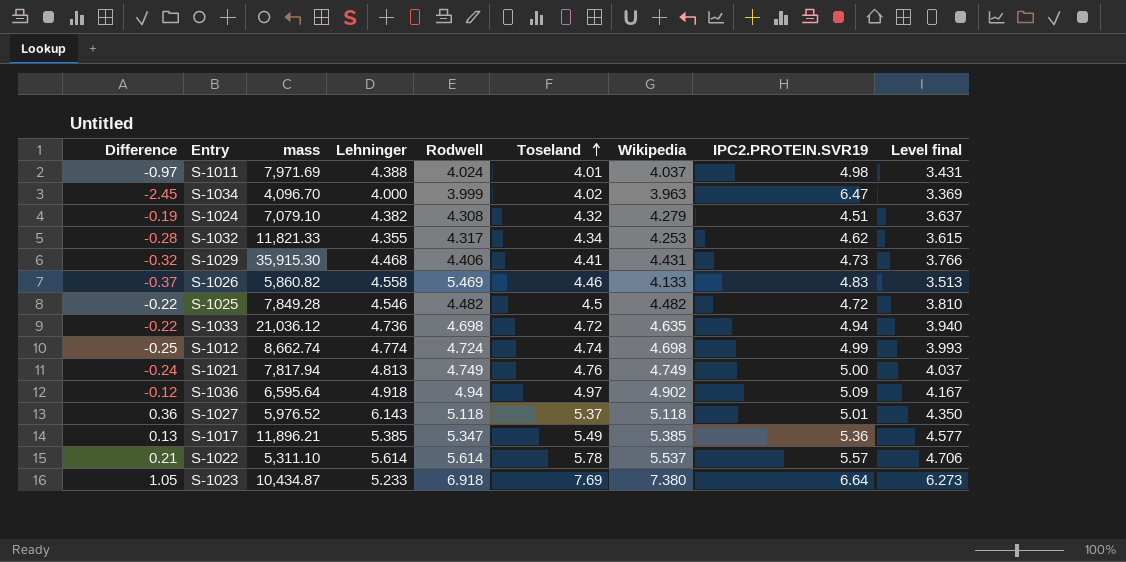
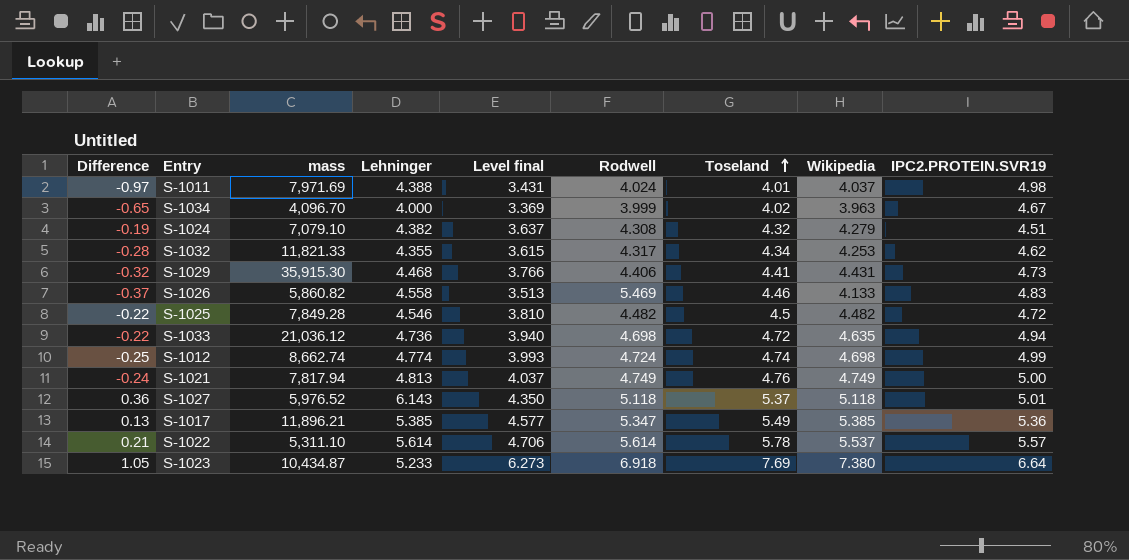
column Level final | position: 9 -> 5
row S-1036: -0.12 | 6,595.64 | 4.918 | 4.94 | 4.97 | 4.902 | 5.09 | 4.167 -> none
S-1034 | Difference: -2.45 -> -0.65
S-1034 | IPC2.PROTEIN.SVR19: 6.47 -> 4.67

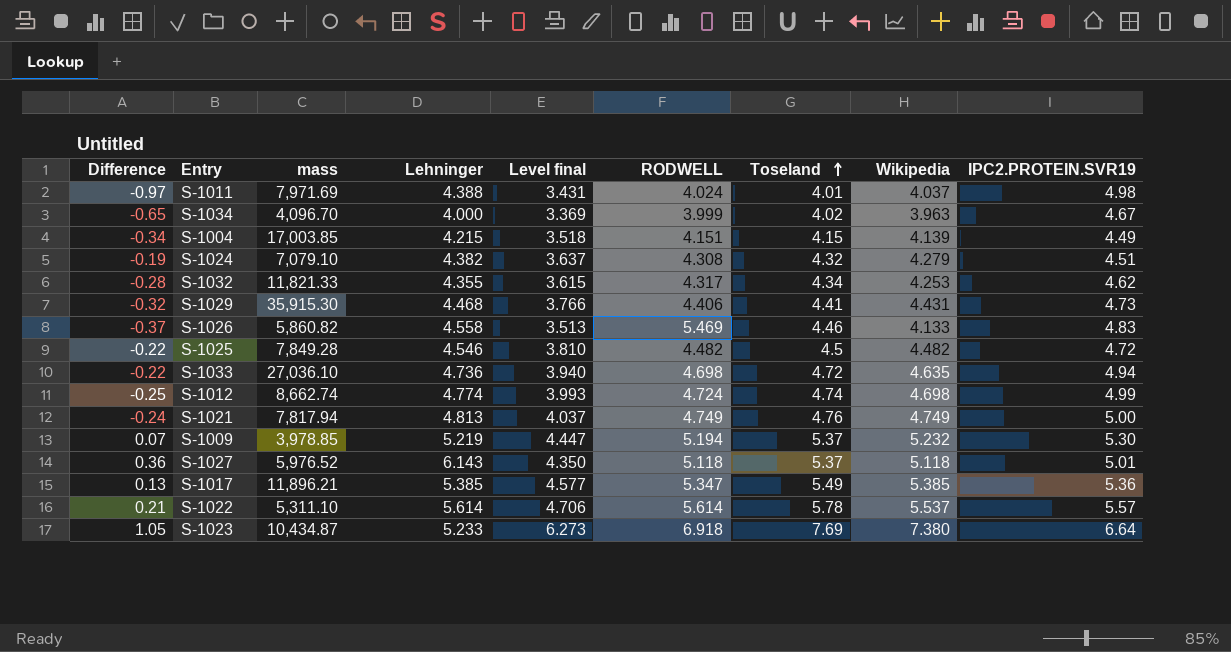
column name: Rodwell -> RODWELL
row S-1004: none -> -0.34 | 17,003.85 | 4.215 | 3.518 | 4.151 | 4.15 | 4.139 | 4.49
S-1033 | mass: 21,036.12 -> 27,036.10
row S-1009: none -> 0.07 | 3,978.85 | 5.219 | 4.447 | 5.194 | 5.37 | 5.232 | 5.30

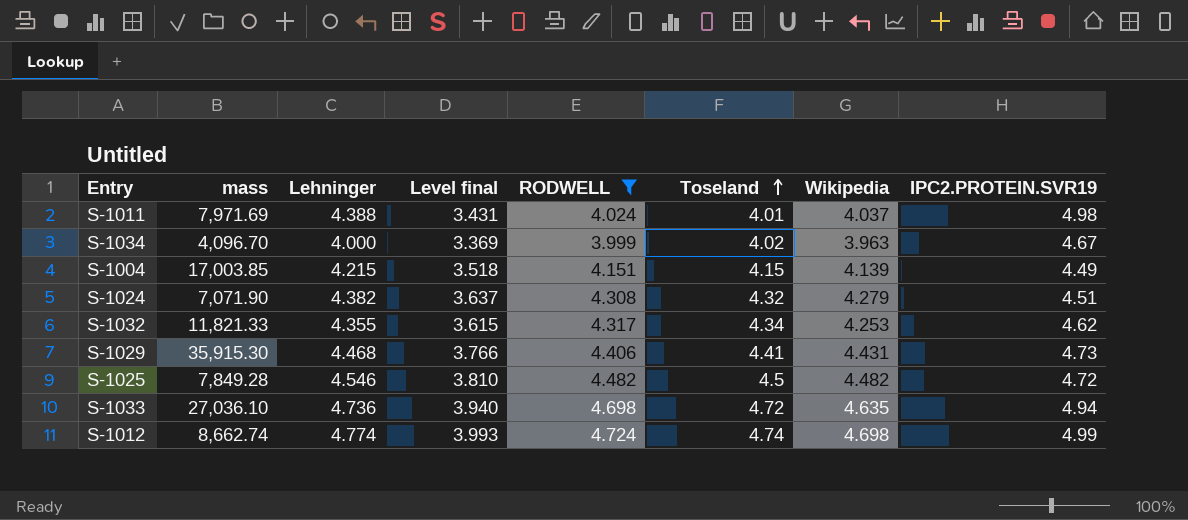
filter: none -> RODWELL <= 4.724
column Difference | formula: [Toseland] - [IPC2.PROTEIN.SVR19] -> none
S-1024 | mass: 7,079.10 -> 7,071.90

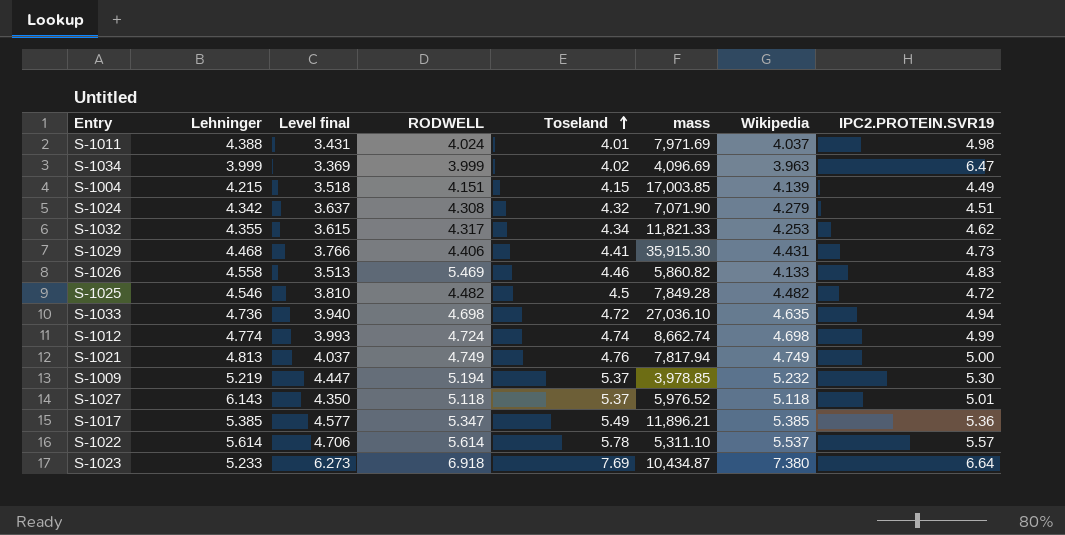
filter: RODWELL <= 4.724 -> none
column mass | position: 2 -> 6
S-1034 | Lehninger: 4.000 -> 3.999
S-1034 | mass: 4,096.70 -> 4,096.69
S-1034 | IPC2.PROTEIN.SVR19: 4.67 -> 6.47
S-1024 | Lehninger: 4.382 -> 4.342

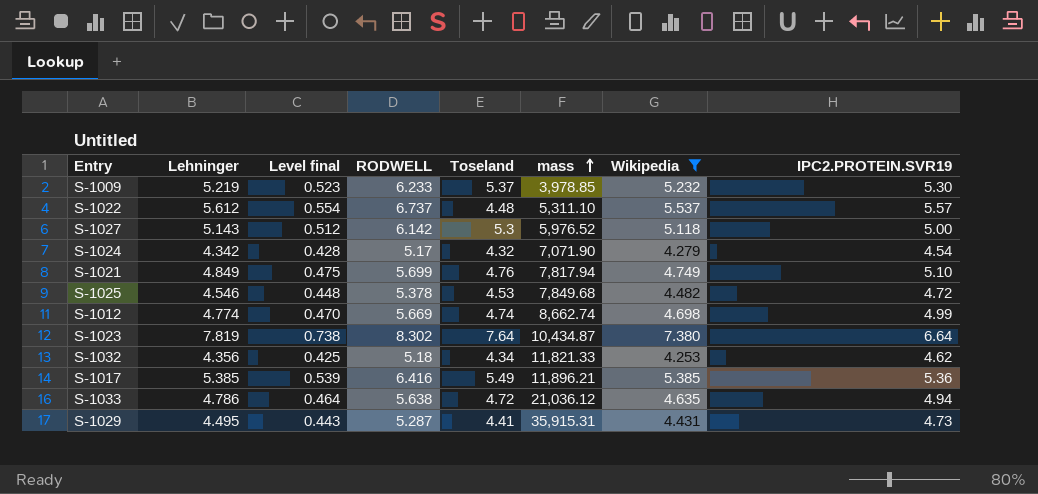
filter: none -> Wikipedia >= 4.253
row order: Toseland ascending -> mass ascending
column Level final | formula: [Wikipedia] * 0.85 -> [Wikipedia] * 0.1
S-1009 | RODWELL: 5.194 -> 6.233
S-1022 | Lehninger: 5.614 -> 5.612
S-1022 | RODWELL: 5.614 -> 6.737
S-1022 | Toseland: 5.78 -> 4.48
S-1027 | Lehninger: 6.143 -> 5.143
S-1027 | RODWELL: 5.118 -> 6.142
S-1027 | Toseland: 5.37 -> 5.3
S-1027 | IPC2.PROTEIN.SVR19: 5.01 -> 5.00
S-1024 | RODWELL: 4.308 -> 5.17
S-1024 | IPC2.PROTEIN.SVR19: 4.51 -> 4.54
S-1021 | Lehninger: 4.813 -> 4.849
S-1021 | RODWELL: 4.749 -> 5.699
S-1021 | IPC2.PROTEIN.SVR19: 5.00 -> 5.10
S-1025 | RODWELL: 4.482 -> 5.378
S-1025 | Toseland: 4.5 -> 4.53
S-1025 | mass: 7,849.28 -> 7,849.68
S-1012 | RODWELL: 4.724 -> 5.669
S-1023 | Lehninger: 5.233 -> 7.819
S-1023 | RODWELL: 6.918 -> 8.302
S-1023 | Toseland: 7.69 -> 7.64
S-1032 | Lehninger: 4.355 -> 4.356
S-1032 | RODWELL: 4.317 -> 5.18
S-1017 | RODWELL: 5.347 -> 6.416
S-1033 | Lehninger: 4.736 -> 4.786
S-1033 | RODWELL: 4.698 -> 5.638
S-1033 | mass: 27,036.10 -> 21,036.12
S-1029 | Lehninger: 4.468 -> 4.495
S-1029 | RODWELL: 4.406 -> 5.287
S-1029 | mass: 35,915.30 -> 35,915.31

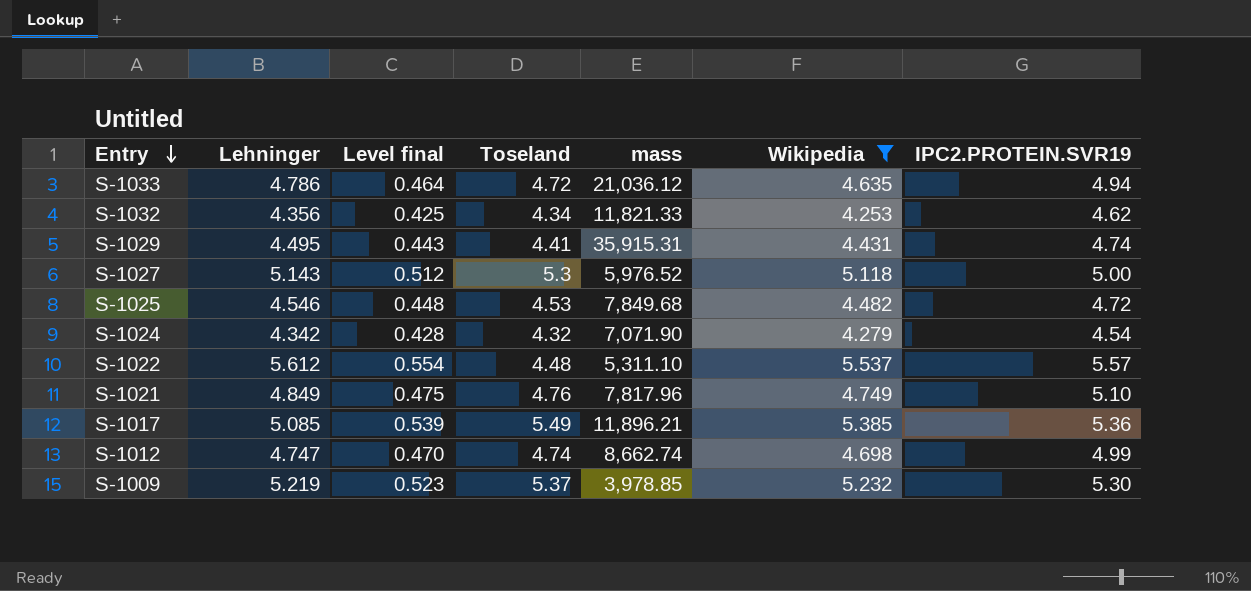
row order: mass ascending -> Entry descending
column RODWELL | position: 4 -> none
row S-1023: 7.819 | 0.738 | 8.302 | 7.64 | 10,434.87 | 7.380 | 6.64 -> none
S-1029 | IPC2.PROTEIN.SVR19: 4.73 -> 4.74
S-1021 | mass: 7,817.94 -> 7,817.96
S-1017 | Lehninger: 5.385 -> 5.085
S-1012 | Lehninger: 4.774 -> 4.747

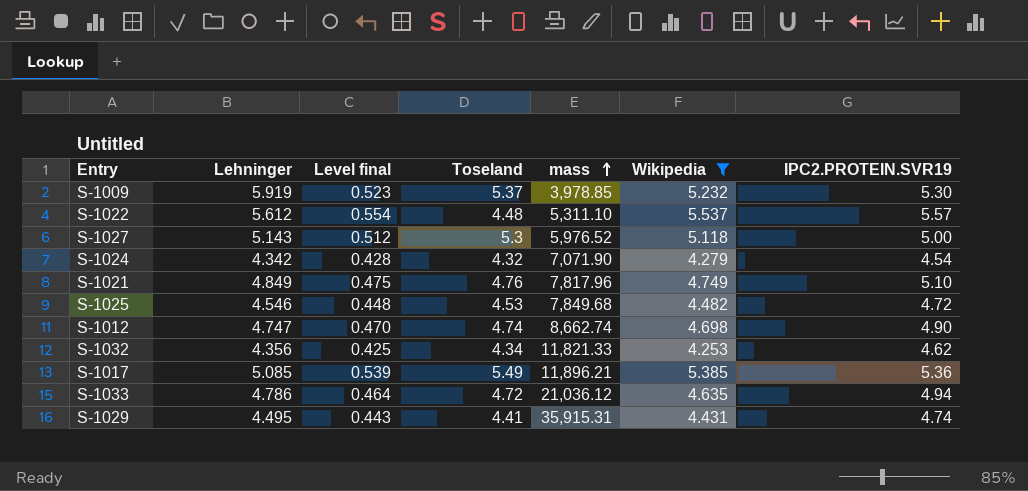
row order: Entry descending -> mass ascending
S-1009 | Lehninger: 5.219 -> 5.919
S-1012 | IPC2.PROTEIN.SVR19: 4.99 -> 4.90

